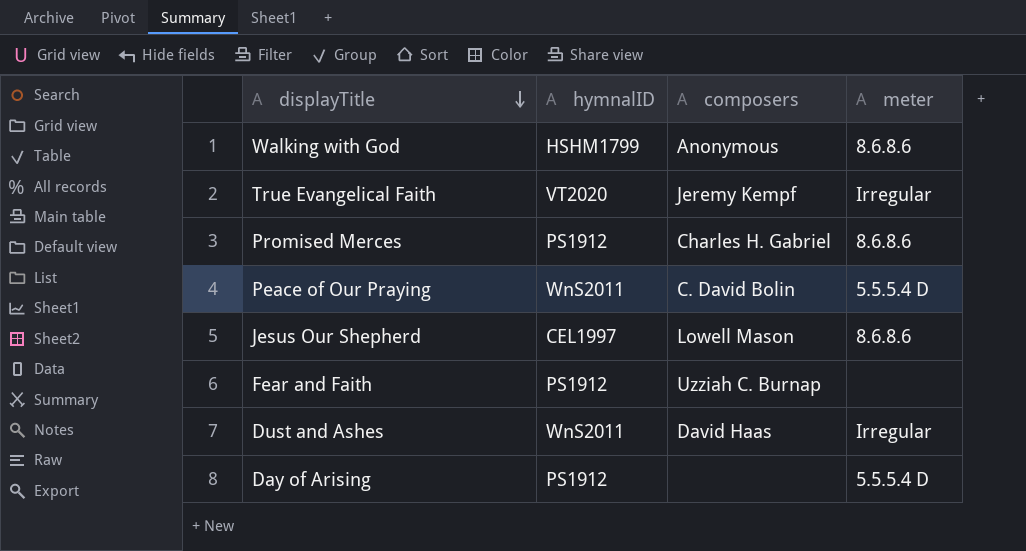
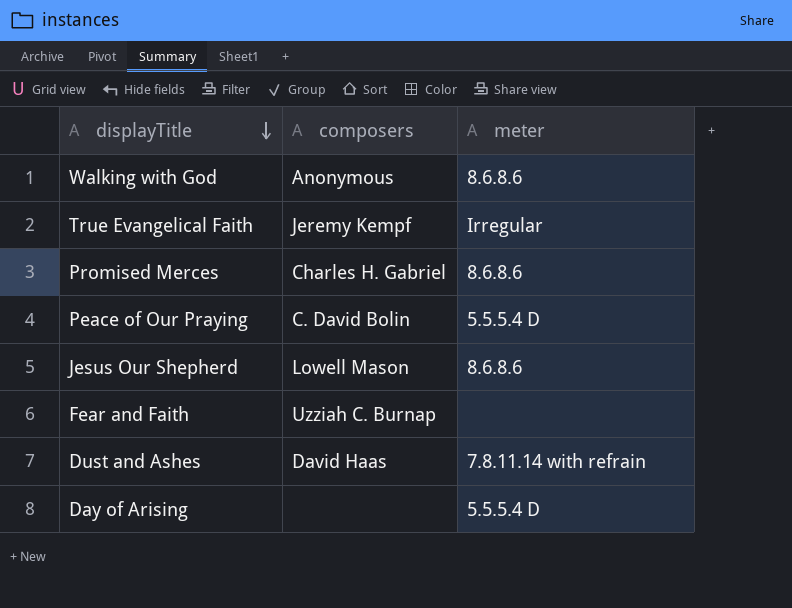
column hymnalID | position: 2 -> none
Dust and Ashes | meter: Irregular -> 7.8.11.14 with refrain

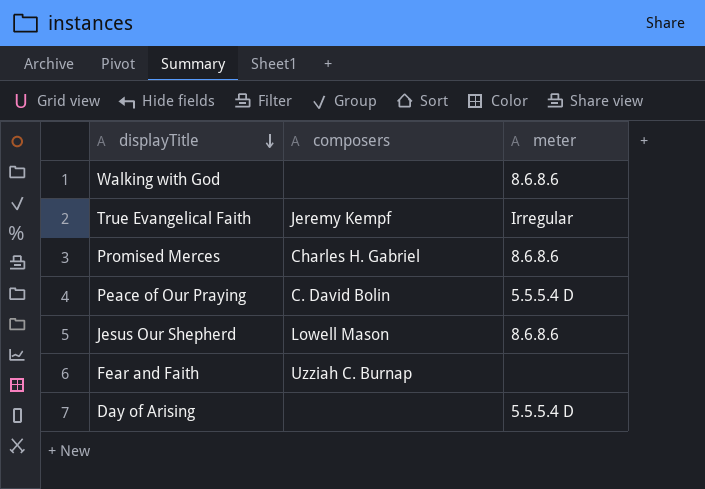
row Dust and Ashes: David Haas | 7.8.11.14 with refrain -> none
Walking with God | composers: Anonymous -> none

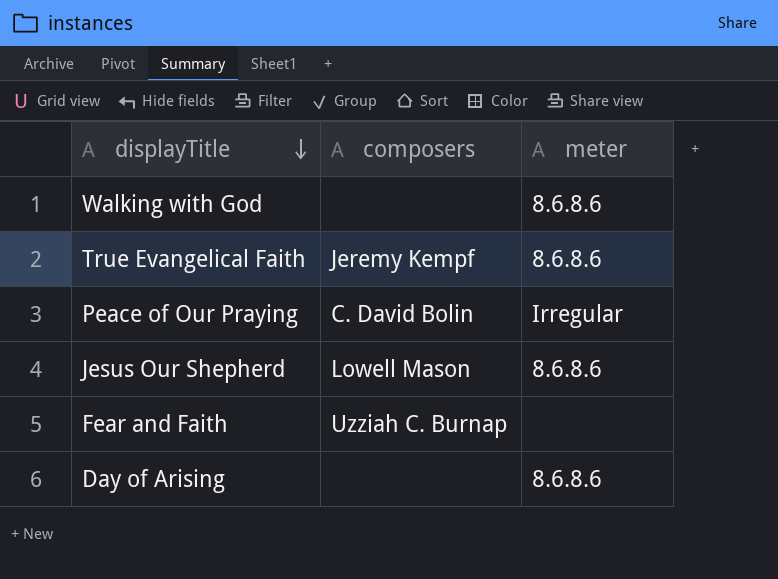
row Promised Merces: Charles H. Gabriel | 8.6.8.6 -> none
True Evangelical Faith | meter: Irregular -> 8.6.8.6
Peace of Our Praying | meter: 5.5.5.4 D -> Irregular
Day of Arising | meter: 5.5.5.4 D -> 8.6.8.6

